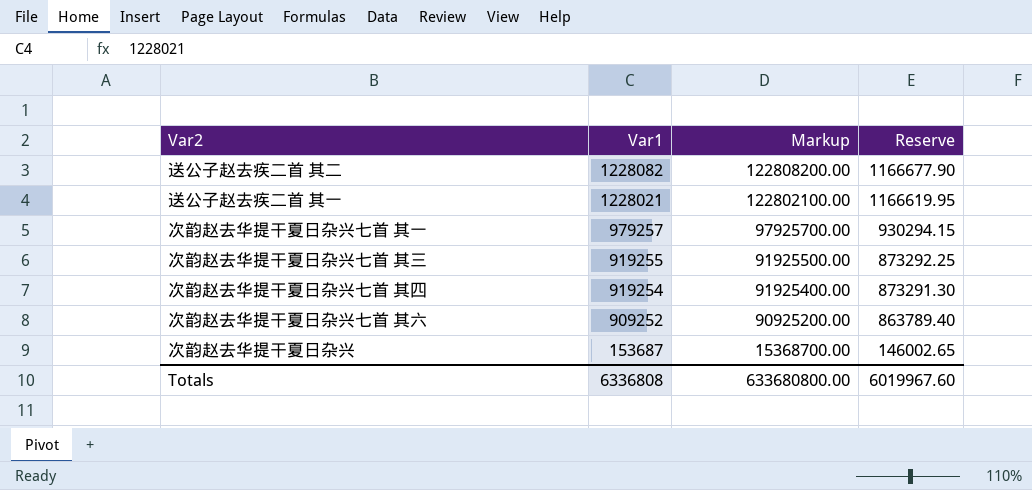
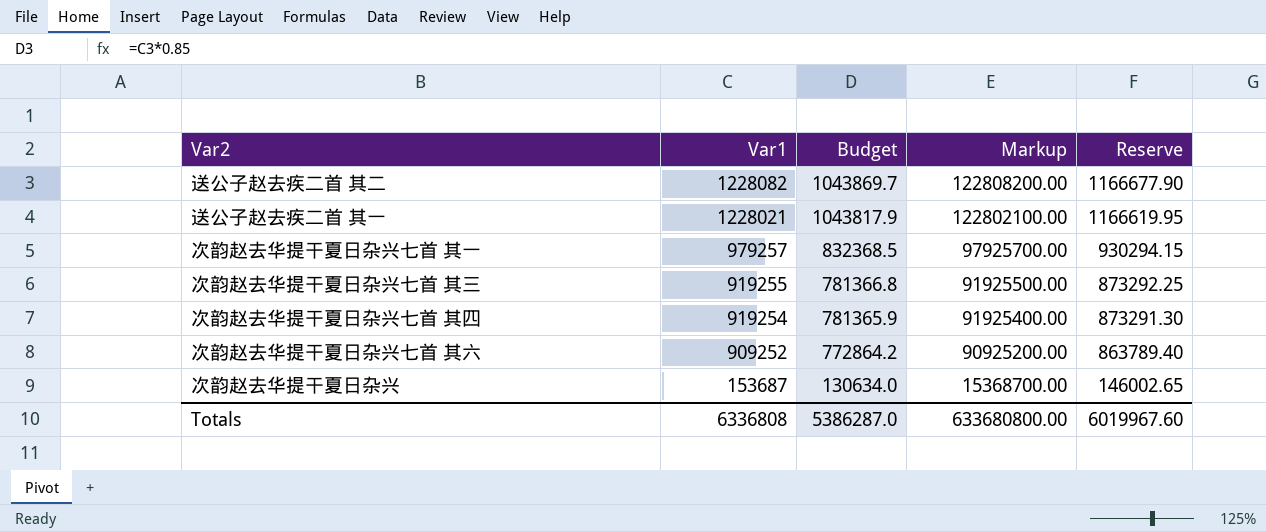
column Budget | formula: none -> [Var1] * 0.85

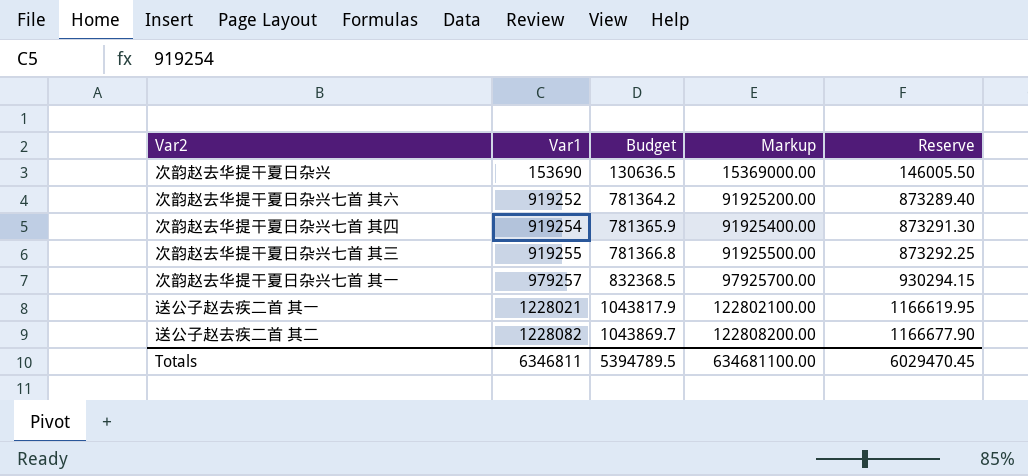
row order: Var1 descending -> Var1 ascending
次韵赵去华提干夏日杂兴 | Var1: 153687 -> 153690
次韵赵去华提干夏日杂兴 | Budget: 130634.0 -> 130636.5
次韵赵去华提干夏日杂兴 | Markup: 15368700.00 -> 15369000.00
次韵赵去华提干夏日杂兴 | Reserve: 146002.65 -> 146005.50
次韵赵去华提干夏日杂兴七首 其六 | Var1: 909252 -> 919252
次韵赵去华提干夏日杂兴七首 其六 | Budget: 772864.2 -> 781364.2
次韵赵去华提干夏日杂兴七首 其六 | Markup: 90925200.00 -> 91925200.00
次韵赵去华提干夏日杂兴七首 其六 | Reserve: 863789.40 -> 873289.40
Totals | Var1: 6336808 -> 6346811
Totals | Budget: 5386287.0 -> 5394789.5
Totals | Markup: 633680800.00 -> 634681100.00
Totals | Reserve: 6019967.60 -> 6029470.45

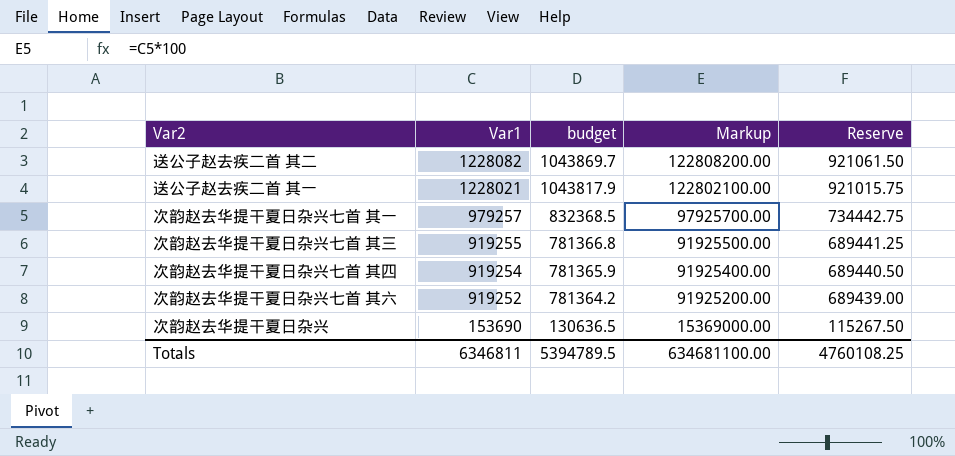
row order: Var1 ascending -> Var1 descending
column name: Budget -> budget
column Reserve | formula: [Var1] * 0.95 -> [Var1] * 0.75
Totals | Reserve: 6029470.45 -> 4760108.25

